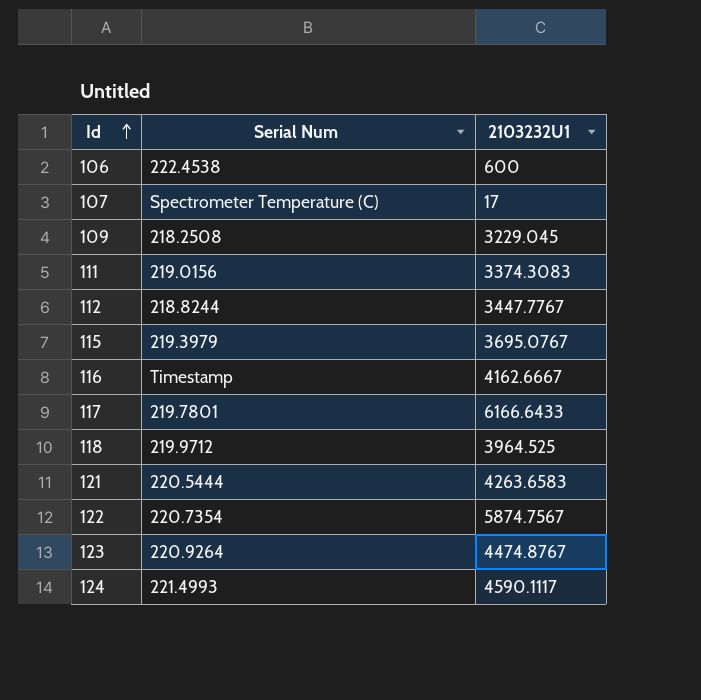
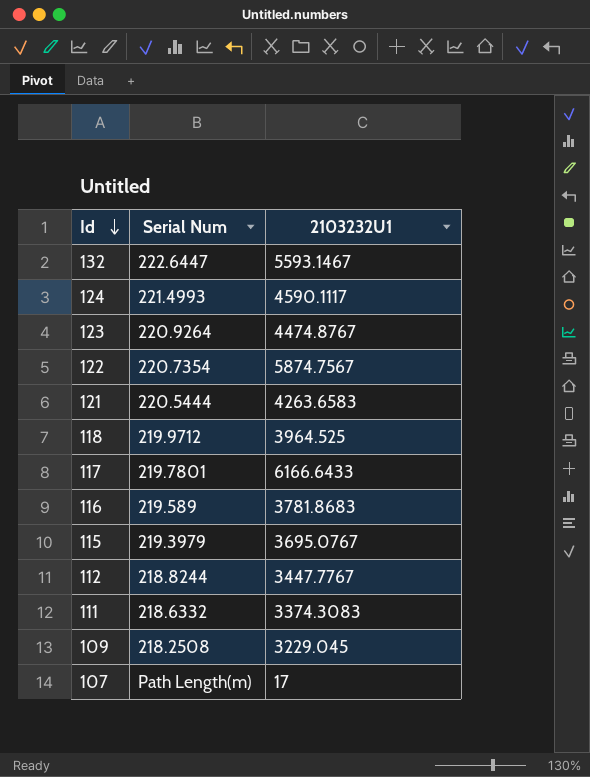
row order: Id ascending -> Id descending
row 106: 222.4538 | 600 -> none
row 132: none -> 222.6447 | 5593.1467
116 | Serial Num: Timestamp -> 219.589
116 | 2103232U1: 4162.6667 -> 3781.8683
111 | Serial Num: 219.0156 -> 218.6332
107 | Serial Num: Spectrometer Temperature (C) -> Path Length(m)

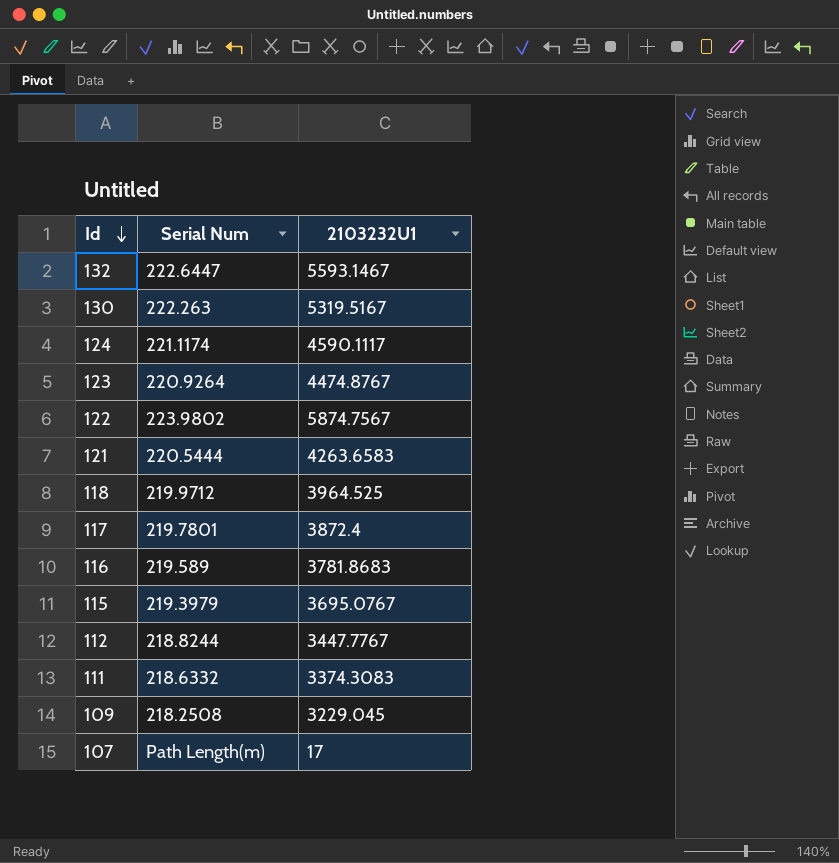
row 130: none -> 222.263 | 5319.5167
124 | Serial Num: 221.4993 -> 221.1174
122 | Serial Num: 220.7354 -> 223.9802
117 | 2103232U1: 6166.6433 -> 3872.4

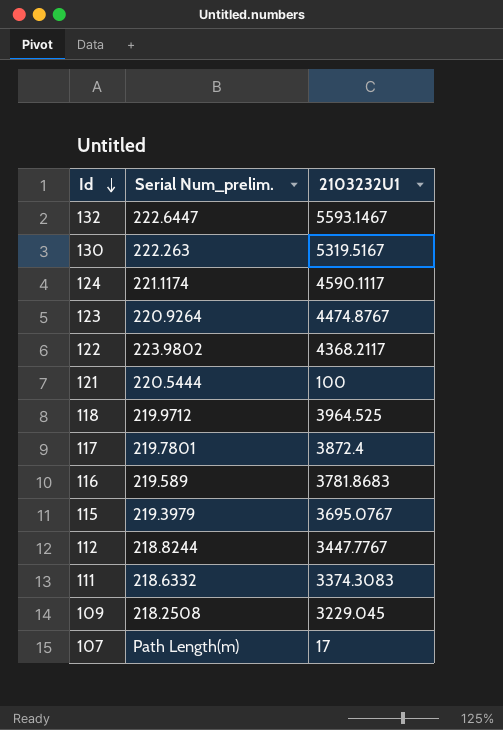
column name: Serial Num -> Serial Num_prelim.
122 | 2103232U1: 5874.7567 -> 4368.2117
121 | 2103232U1: 4263.6583 -> 100

